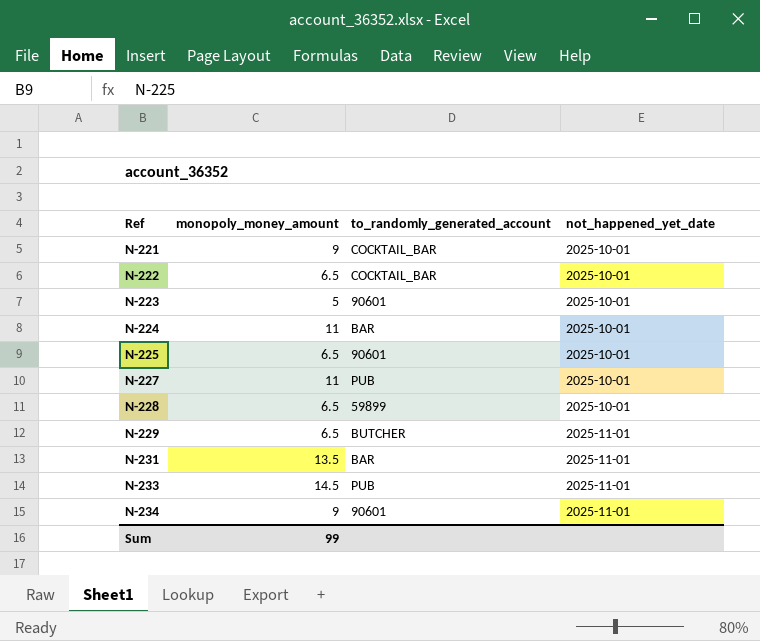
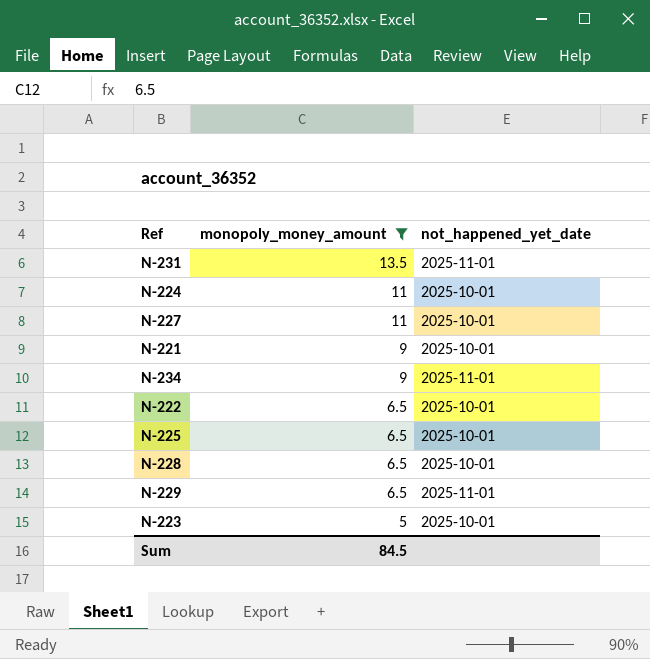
filter: none -> monopoly_money_amount != 14.5
row order: Ref ascending -> monopoly_money_amount descending
column to_randomly_generated_account | position: 3 -> none
Sum | monopoly_money_amount: 99 -> 84.5

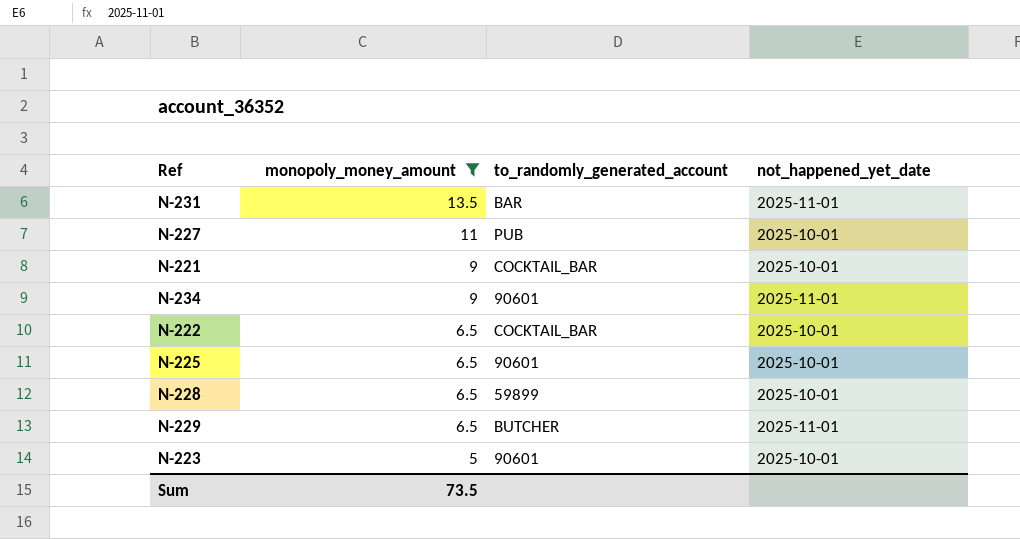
column to_randomly_generated_account | position: none -> 3
row N-224: 11 | 2025-10-01 -> none
Sum | monopoly_money_amount: 84.5 -> 73.5

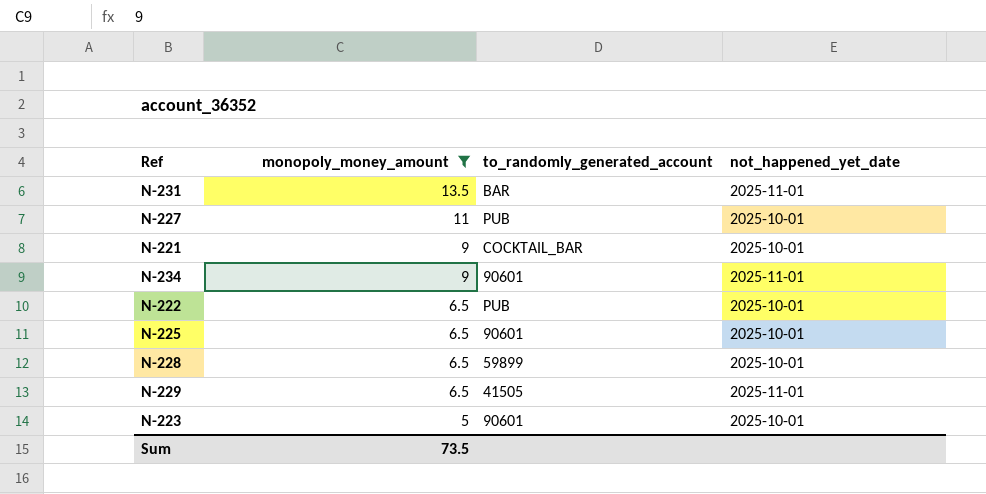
N-222 | to_randomly_generated_account: COCKTAIL_BAR -> PUB
N-229 | to_randomly_generated_account: BUTCHER -> 41505

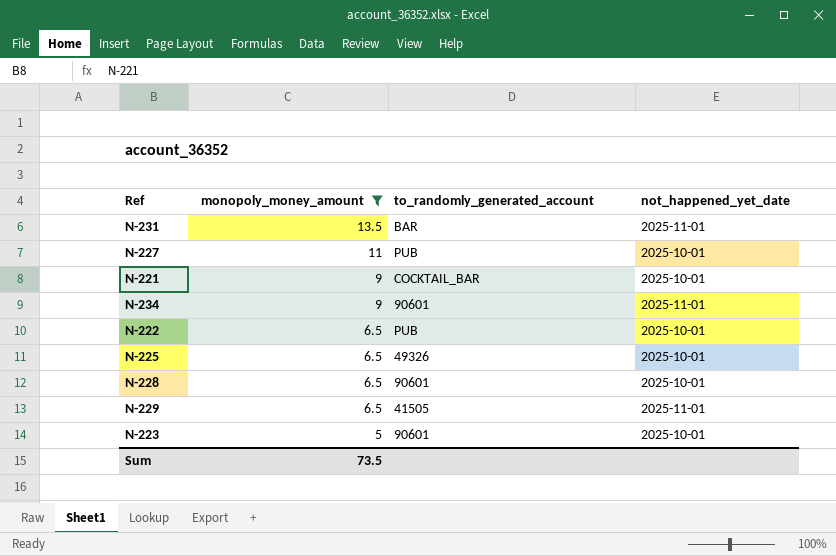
N-225 | to_randomly_generated_account: 90601 -> 49326
N-228 | to_randomly_generated_account: 59899 -> 90601

